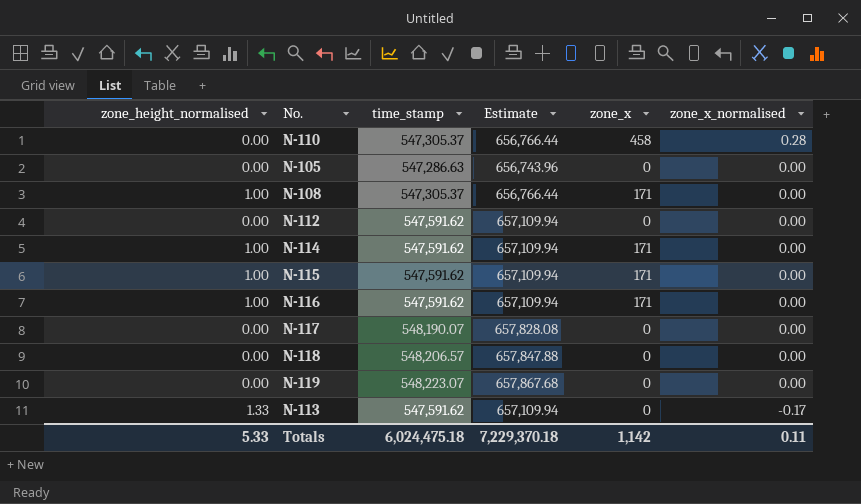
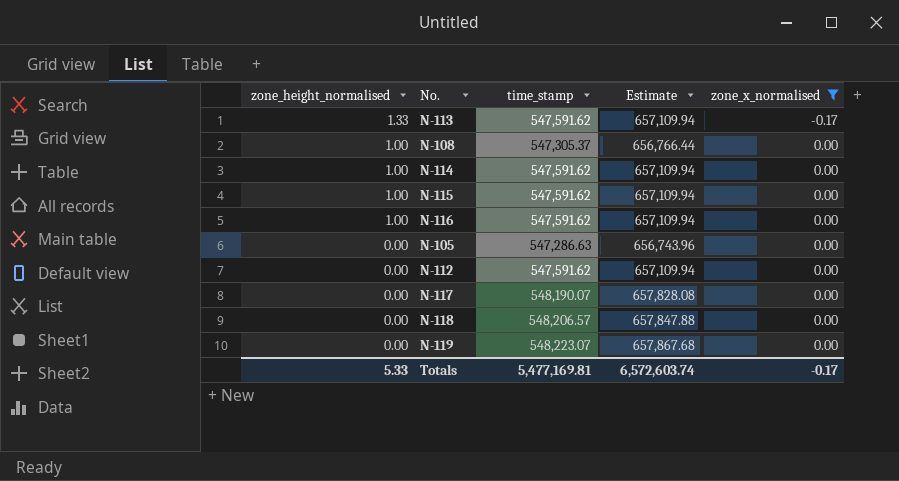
filter: none -> zone_x_normalised != 0.28
row order: zone_x_normalised descending -> zone_height_normalised descending
column zone_x | position: 5 -> none
Totals | time_stamp: 6,024,475.18 -> 5,477,169.81
Totals | Estimate: 7,229,370.18 -> 6,572,603.74
Totals | zone_x_normalised: 0.11 -> -0.17

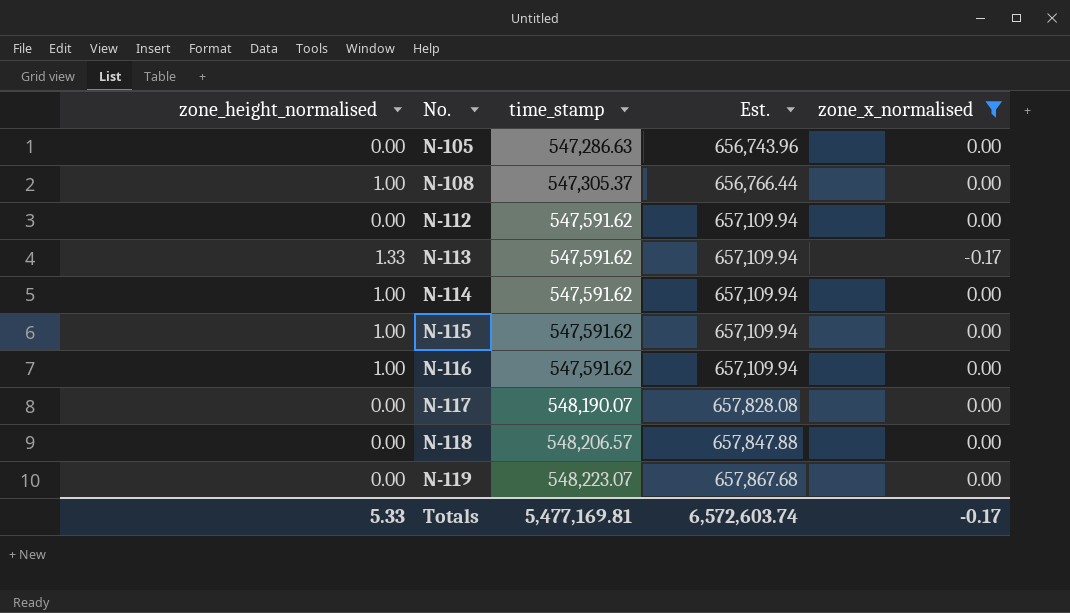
row order: zone_height_normalised descending -> No. ascending
column name: Estimate -> Est.

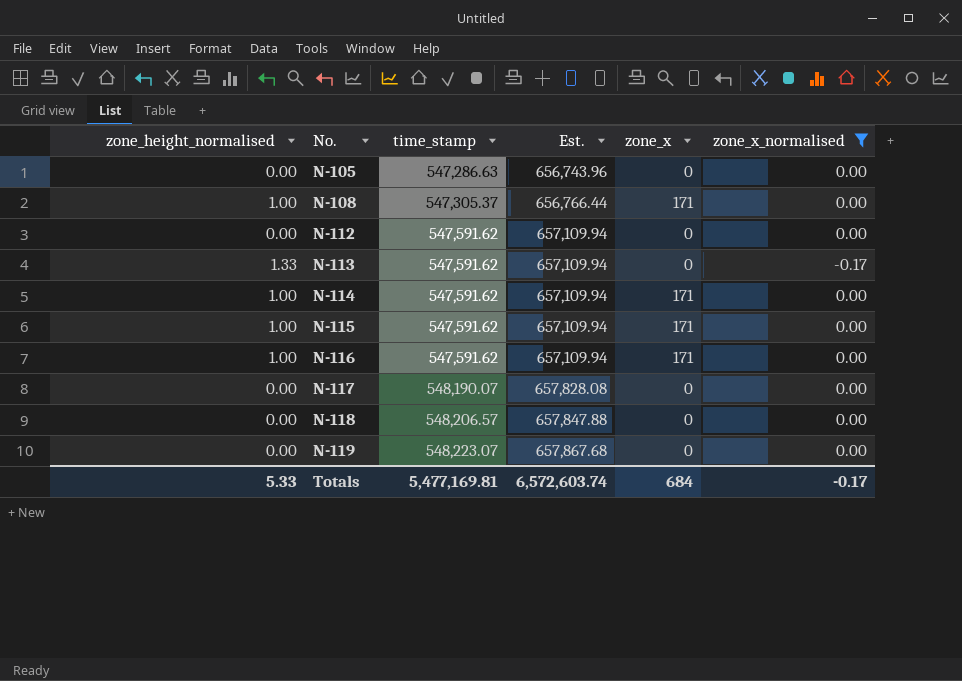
column zone_x | position: none -> 5

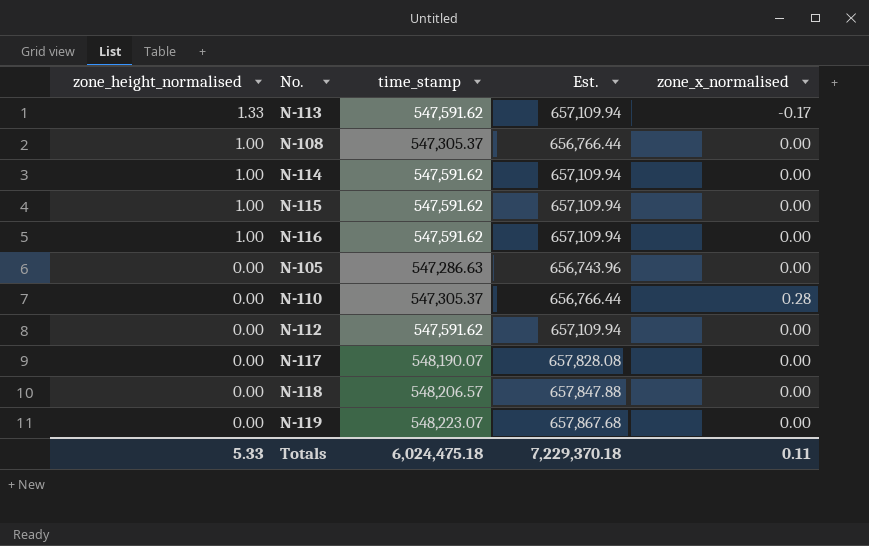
filter: zone_x_normalised != 0.28 -> none
row order: No. ascending -> zone_height_normalised descending
column zone_x | position: 5 -> none
Totals | time_stamp: 5,477,169.81 -> 6,024,475.18
Totals | Est.: 6,572,603.74 -> 7,229,370.18
Totals | zone_x_normalised: -0.17 -> 0.11

